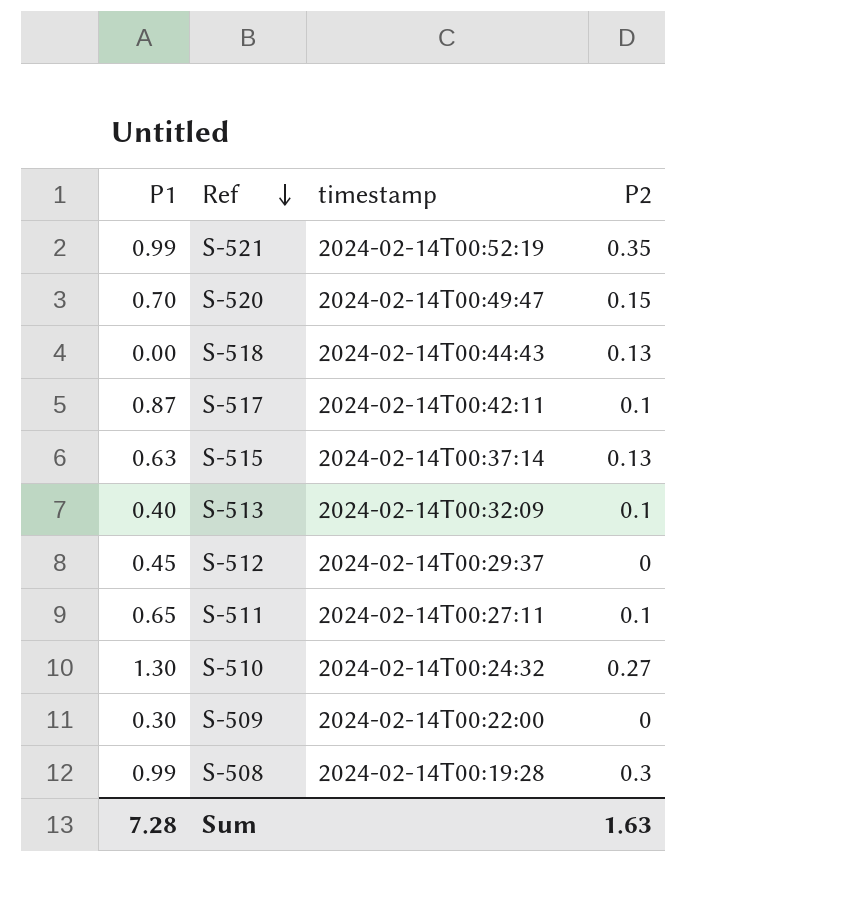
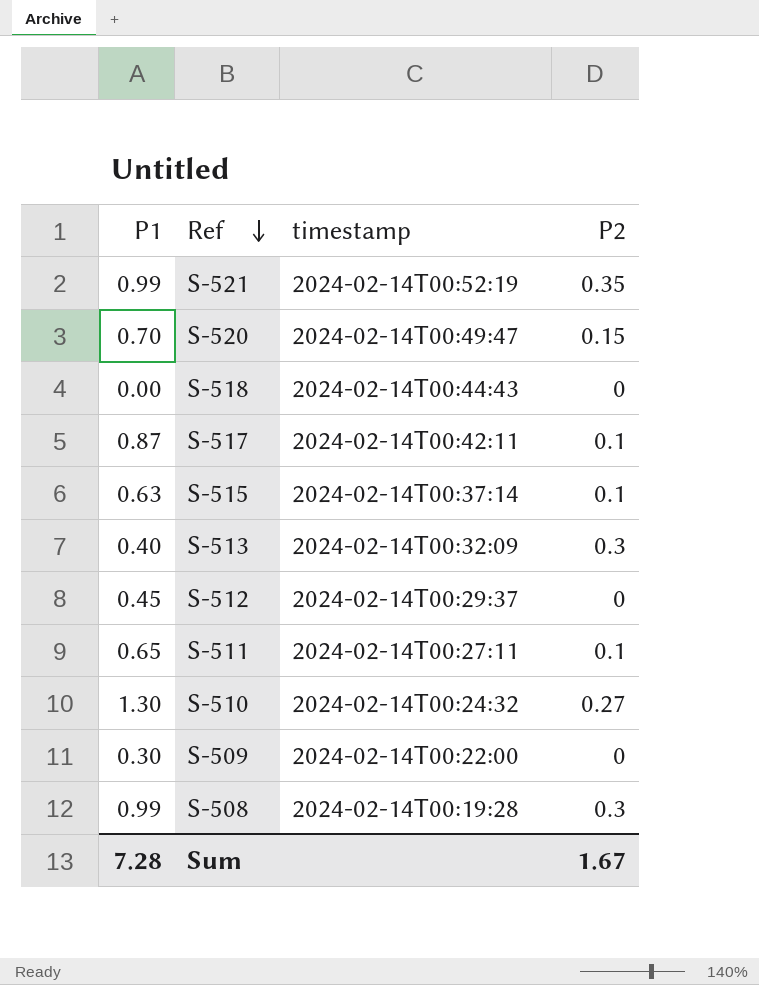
S-518 | P2: 0.13 -> 0
S-515 | P2: 0.13 -> 0.1
S-513 | P2: 0.1 -> 0.3
Sum | P2: 1.63 -> 1.67

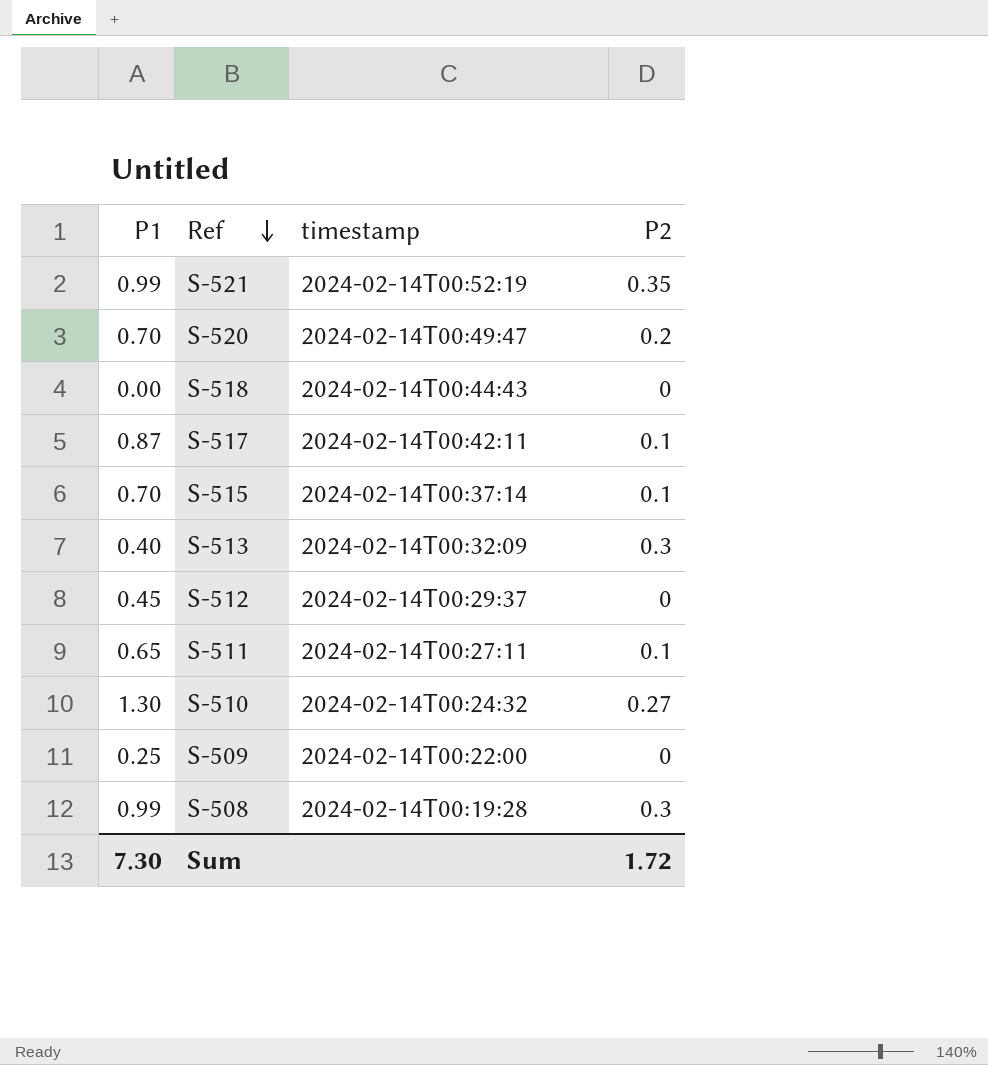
S-520 | P2: 0.15 -> 0.2
S-515 | P1: 0.63 -> 0.70
S-509 | P1: 0.30 -> 0.25
Sum | P1: 7.28 -> 7.30
Sum | P2: 1.67 -> 1.72

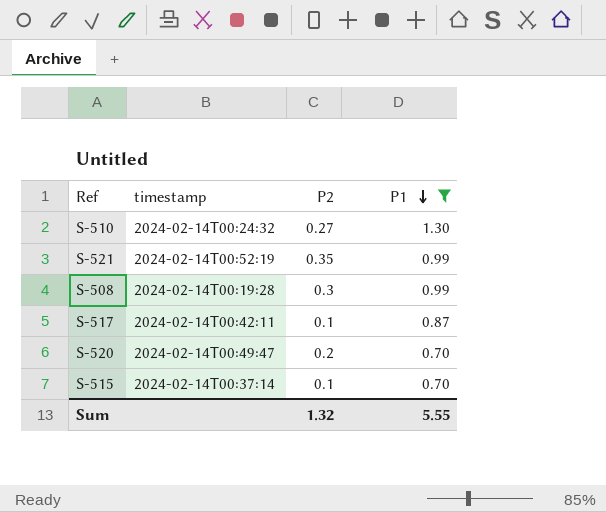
filter: none -> P1 >= 0.70
row order: Ref descending -> P1 descending
column P1 | position: 1 -> 4
Sum | P2: 1.72 -> 1.32
Sum | P1: 7.30 -> 5.55

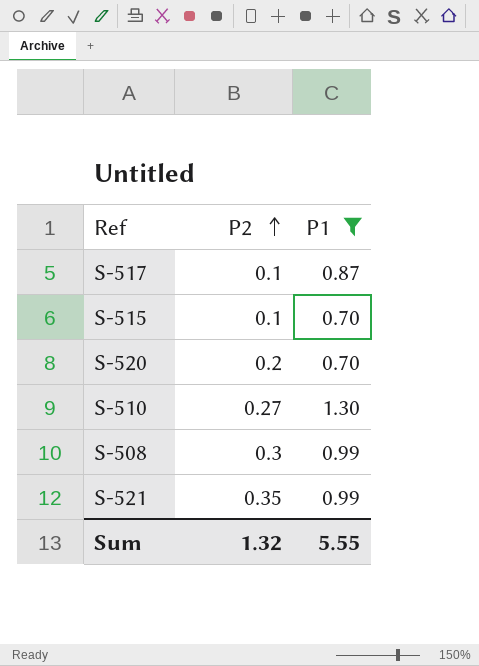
row order: P1 descending -> P2 ascending
column timestamp | position: 2 -> none

